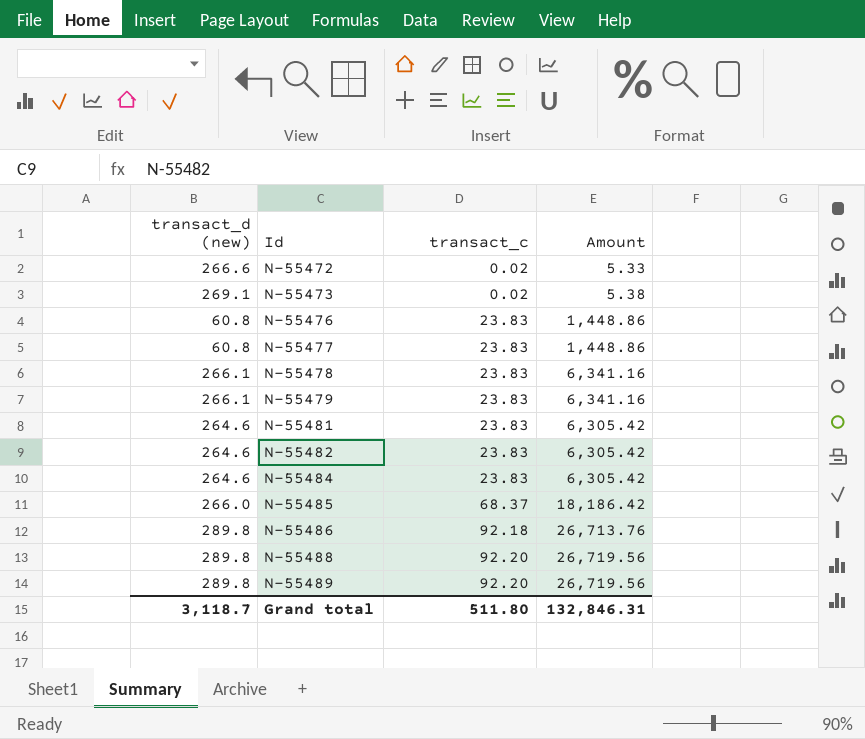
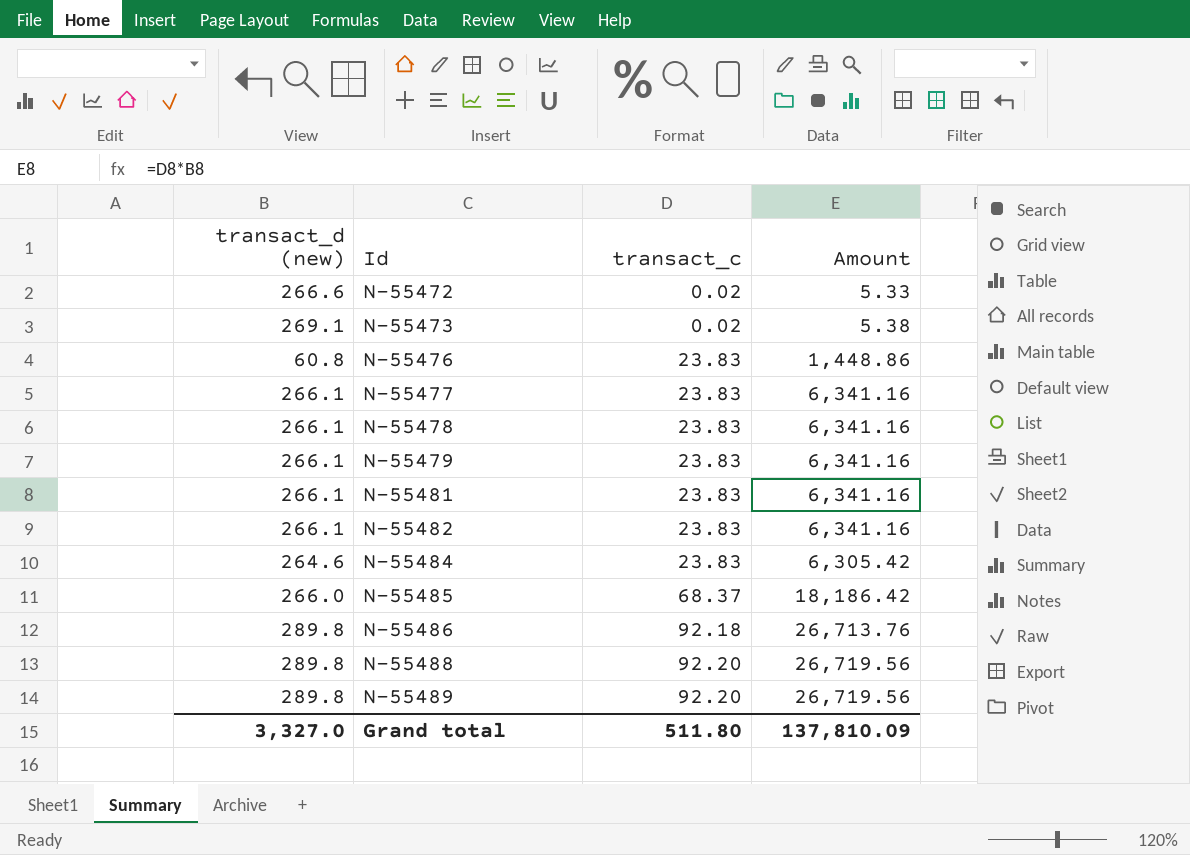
N-55477 | transact_d (new): 60.8 -> 266.1
N-55477 | Amount: 1,448.86 -> 6,341.16
N-55481 | transact_d (new): 264.6 -> 266.1
N-55481 | Amount: 6,305.42 -> 6,341.16
N-55482 | transact_d (new): 264.6 -> 266.1
N-55482 | Amount: 6,305.42 -> 6,341.16
Grand total | transact_d (new): 3,118.7 -> 3,327.0
Grand total | Amount: 132,846.31 -> 137,810.09

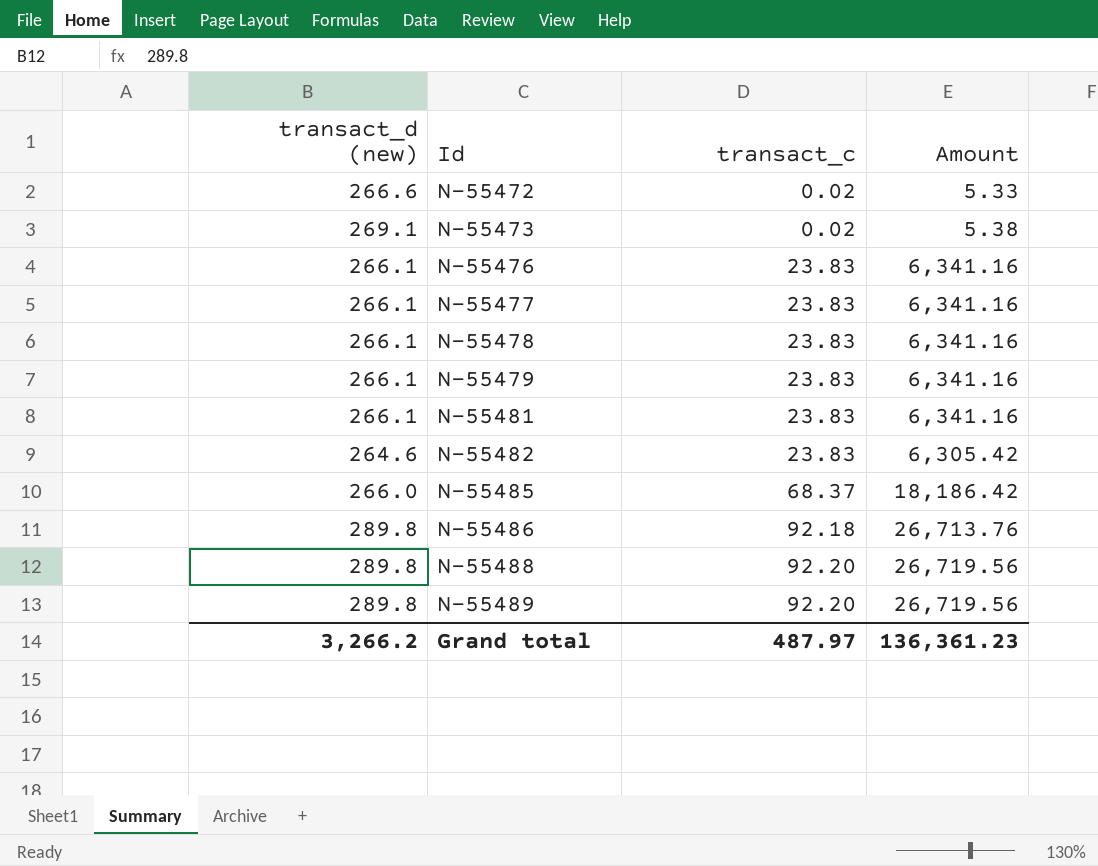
row N-55484: 264.6 | 23.83 | 6,305.42 -> none
N-55476 | transact_d (new): 60.8 -> 266.1
N-55476 | Amount: 1,448.86 -> 6,341.16
N-55482 | transact_d (new): 266.1 -> 264.6
N-55482 | Amount: 6,341.16 -> 6,305.42
Grand total | transact_d (new): 3,327.0 -> 3,266.2
Grand total | transact_c: 511.80 -> 487.97
Grand total | Amount: 137,810.09 -> 136,361.23

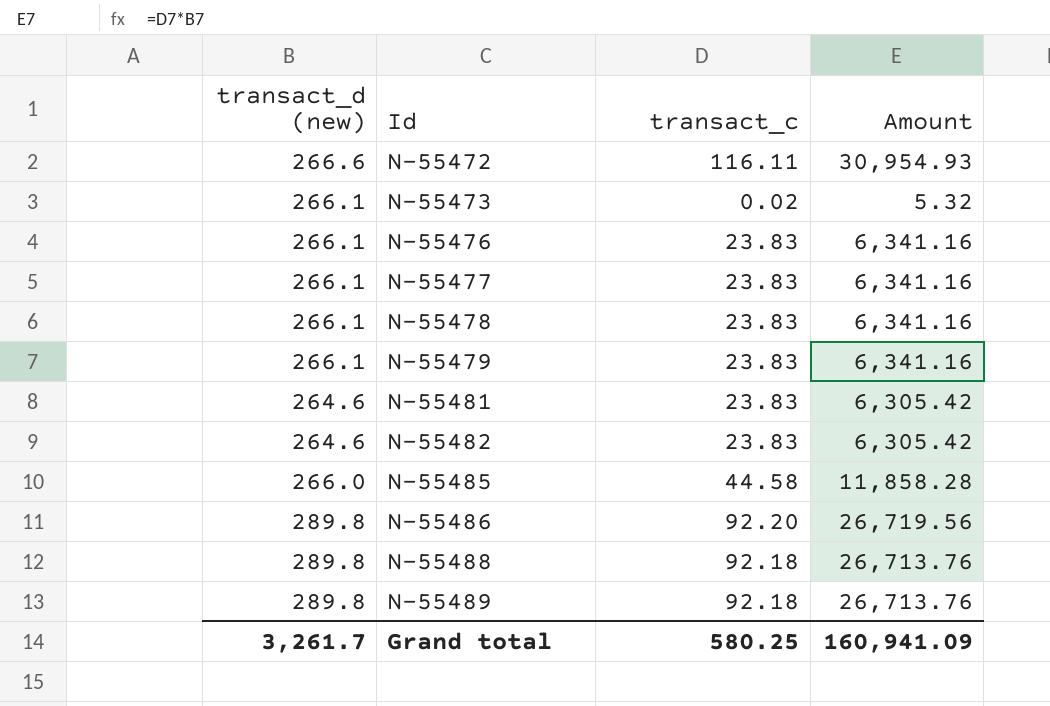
N-55472 | transact_c: 0.02 -> 116.11
N-55472 | Amount: 5.33 -> 30,954.93
N-55473 | transact_d (new): 269.1 -> 266.1
N-55473 | Amount: 5.38 -> 5.32
N-55481 | transact_d (new): 266.1 -> 264.6
N-55481 | Amount: 6,341.16 -> 6,305.42
N-55485 | transact_c: 68.37 -> 44.58
N-55485 | Amount: 18,186.42 -> 11,858.28
N-55486 | transact_c: 92.18 -> 92.20
N-55486 | Amount: 26,713.76 -> 26,719.56
N-55488 | transact_c: 92.20 -> 92.18
N-55488 | Amount: 26,719.56 -> 26,713.76
N-55489 | transact_c: 92.20 -> 92.18
N-55489 | Amount: 26,719.56 -> 26,713.76
Grand total | transact_d (new): 3,266.2 -> 3,261.7
Grand total | transact_c: 487.97 -> 580.25
Grand total | Amount: 136,361.23 -> 160,941.09

